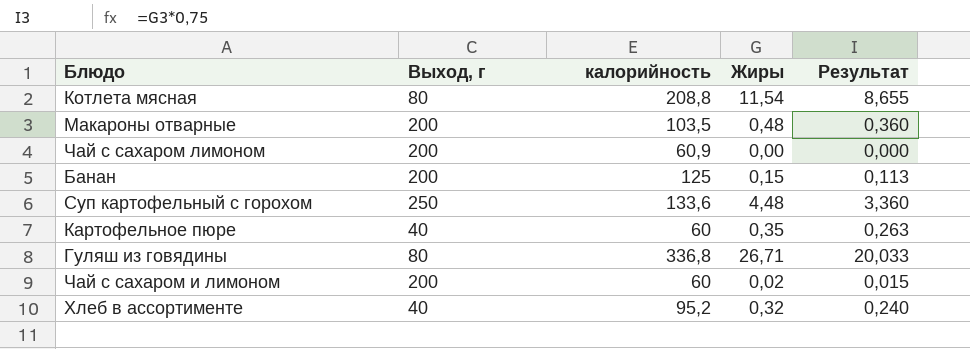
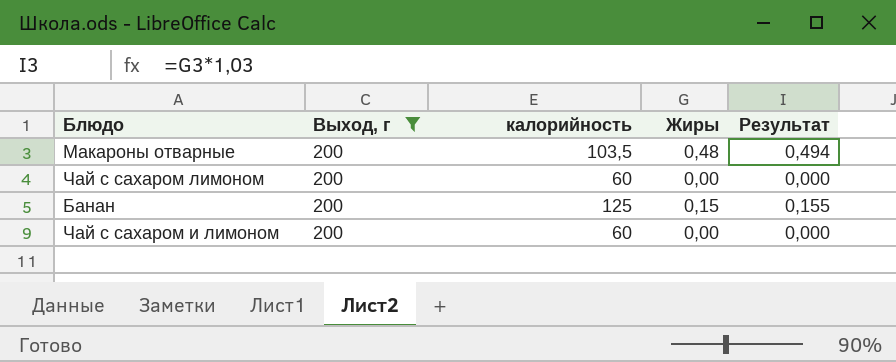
filter: none -> Выход, г = 200
column Результат | formula: [Жиры] * 0,75 -> [Жиры] * 1,03
Чай с сахаром лимоном | калорийность: 60,9 -> 60
Чай с сахаром и лимоном | Жиры: 0,02 -> 0,00

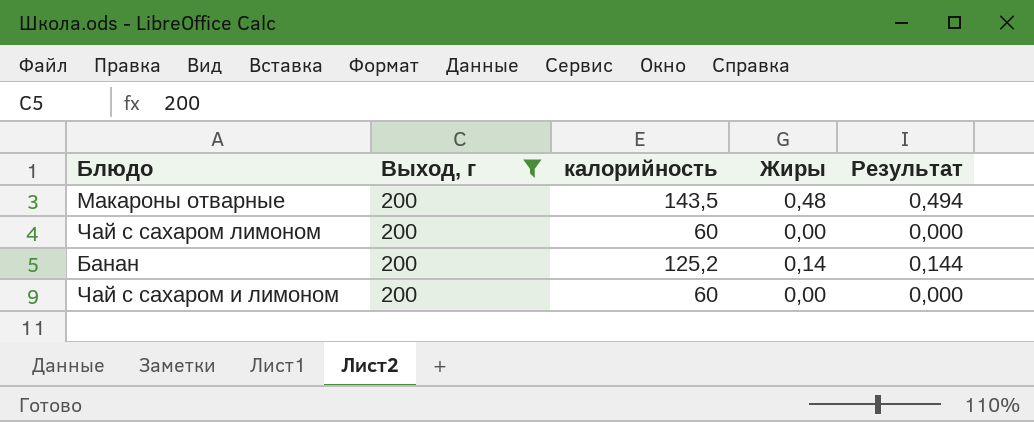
Макароны отварные | калорийность: 103,5 -> 143,5
Банан | калорийность: 125 -> 125,2
Банан | Жиры: 0,15 -> 0,14
Банан | Результат: 0,155 -> 0,144

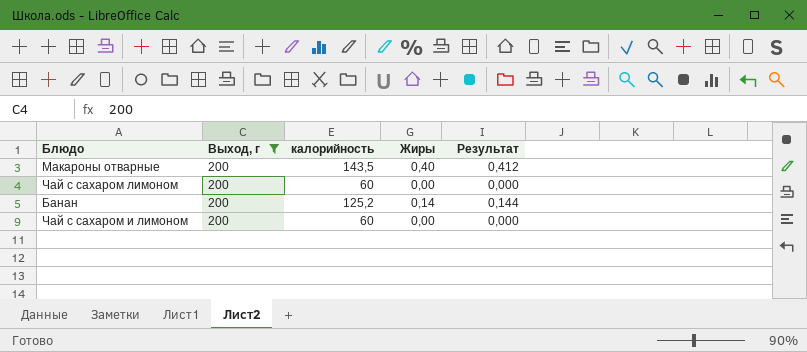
Макароны отварные | Жиры: 0,48 -> 0,40
Макароны отварные | Результат: 0,494 -> 0,412

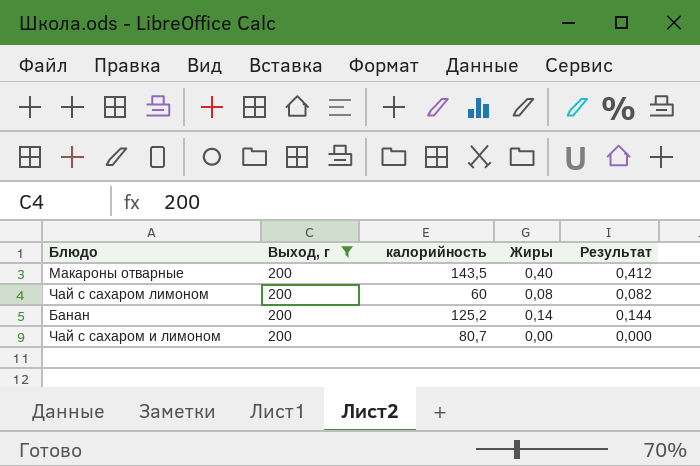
Чай с сахаром лимоном | Жиры: 0,00 -> 0,08
Чай с сахаром лимоном | Результат: 0,000 -> 0,082
Чай с сахаром и лимоном | калорийность: 60 -> 80,7

